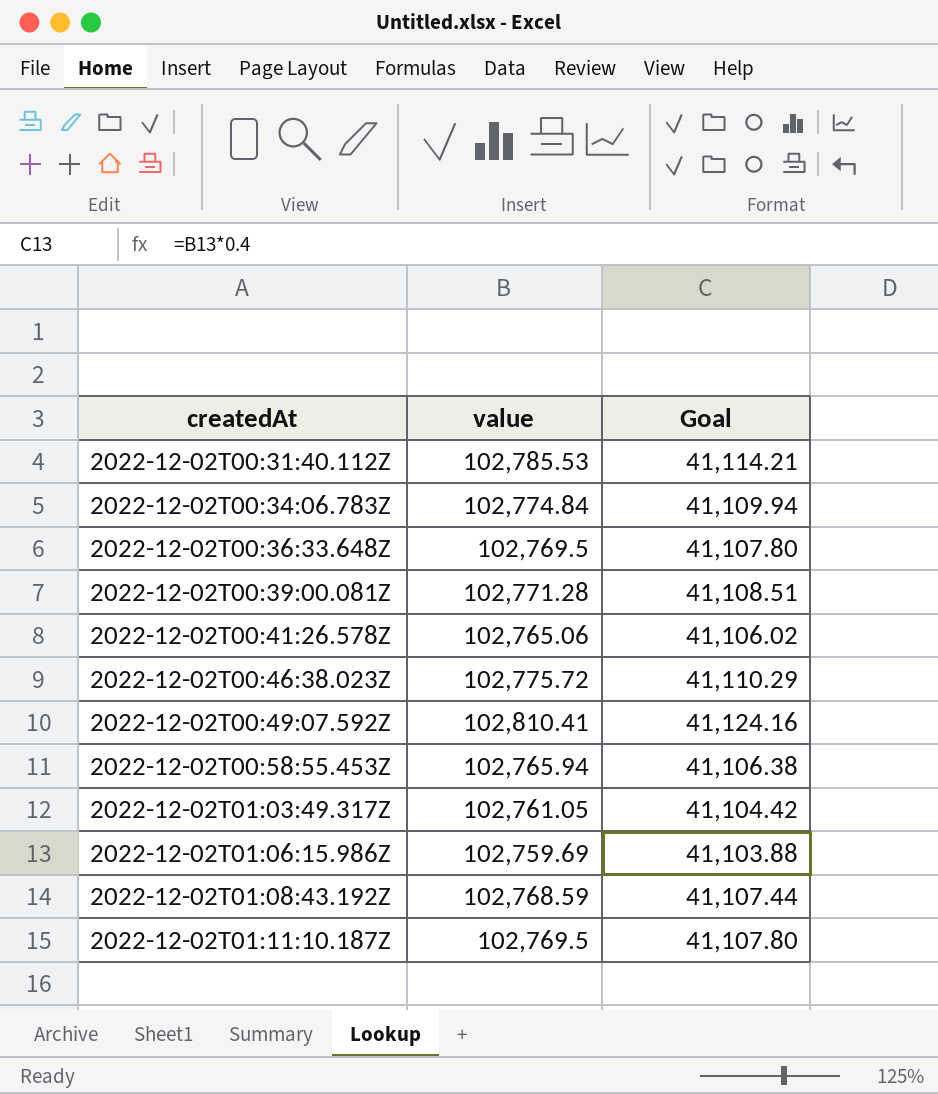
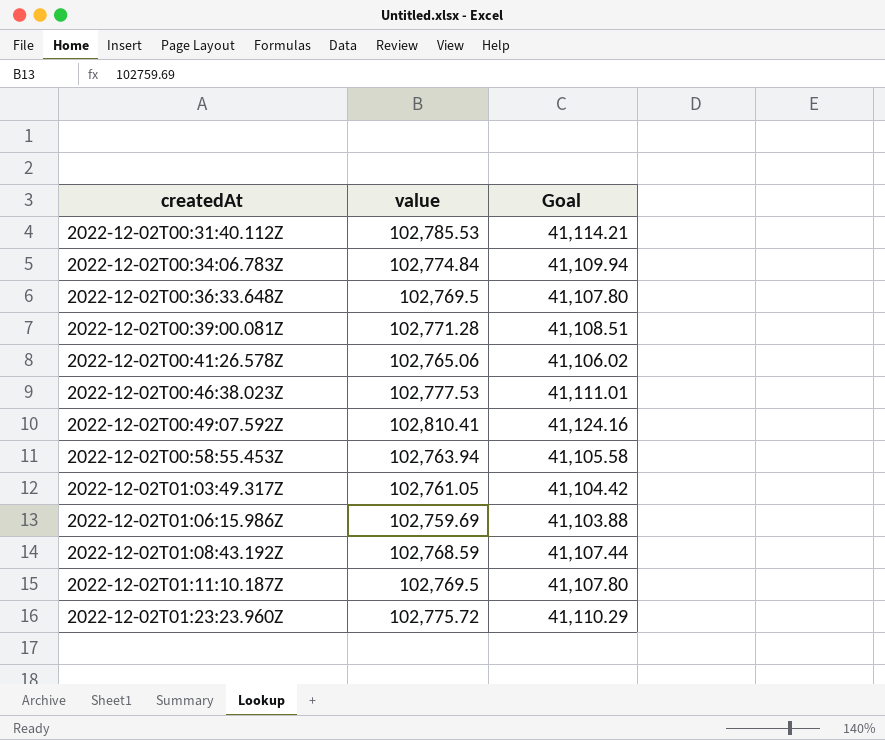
2022-12-02T00:46:38.023Z | value: 102,775.72 -> 102,777.53
2022-12-02T00:46:38.023Z | Goal: 41,110.29 -> 41,111.01
2022-12-02T00:58:55.453Z | value: 102,765.94 -> 102,763.94
2022-12-02T00:58:55.453Z | Goal: 41,106.38 -> 41,105.58
row 2022-12-02T01:23:23.960Z: none -> 102,775.72 | 41,110.29

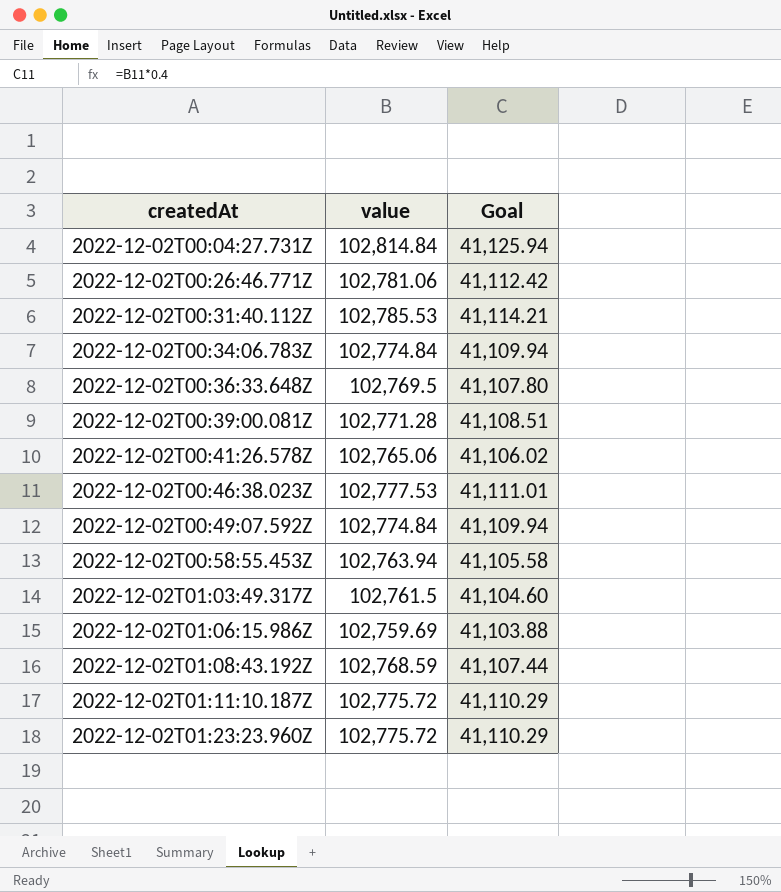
row 2022-12-02T00:04:27.731Z: none -> 102,814.84 | 41,125.94
row 2022-12-02T00:26:46.771Z: none -> 102,781.06 | 41,112.42
2022-12-02T00:49:07.592Z | value: 102,810.41 -> 102,774.84
2022-12-02T00:49:07.592Z | Goal: 41,124.16 -> 41,109.94
2022-12-02T01:03:49.317Z | value: 102,761.05 -> 102,761.5
2022-12-02T01:03:49.317Z | Goal: 41,104.42 -> 41,104.60
2022-12-02T01:11:10.187Z | value: 102,769.5 -> 102,775.72
2022-12-02T01:11:10.187Z | Goal: 41,107.80 -> 41,110.29

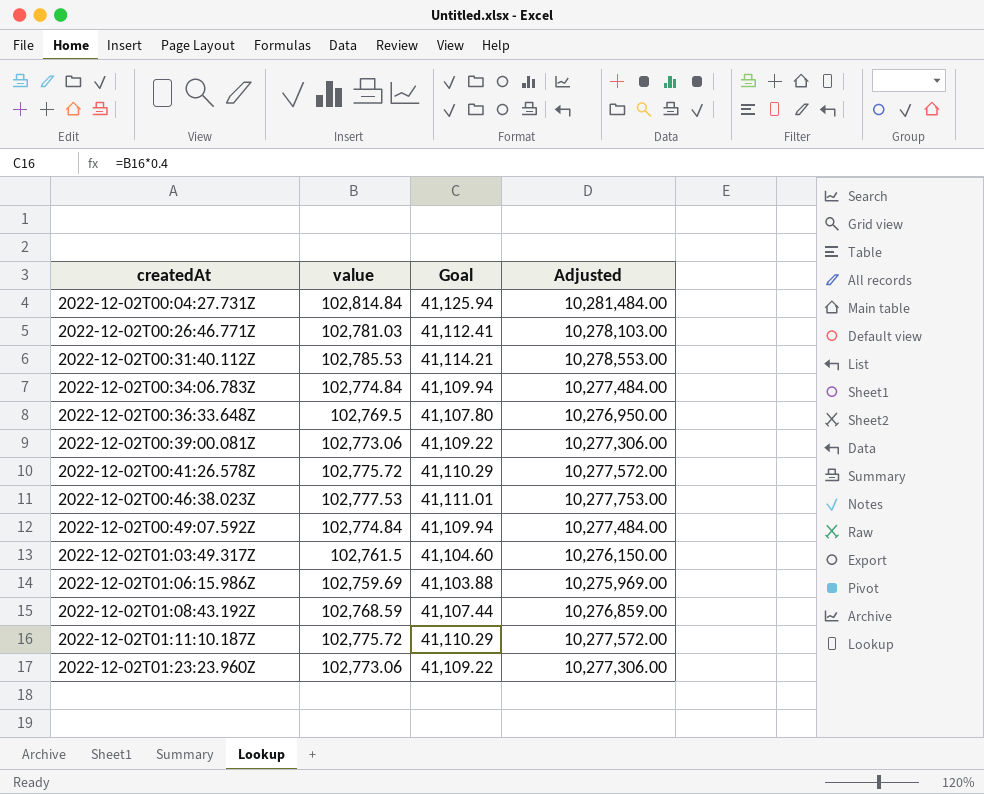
column Adjusted | formula: none -> [value] * 100
row 2022-12-02T00:58:55.453Z: 102,763.94 | 41,105.58 -> none
2022-12-02T00:26:46.771Z | value: 102,781.06 -> 102,781.03
2022-12-02T00:26:46.771Z | Goal: 41,112.42 -> 41,112.41
2022-12-02T00:39:00.081Z | value: 102,771.28 -> 102,773.06
2022-12-02T00:39:00.081Z | Goal: 41,108.51 -> 41,109.22
2022-12-02T00:41:26.578Z | value: 102,765.06 -> 102,775.72
2022-12-02T00:41:26.578Z | Goal: 41,106.02 -> 41,110.29
2022-12-02T01:23:23.960Z | value: 102,775.72 -> 102,773.06
2022-12-02T01:23:23.960Z | Goal: 41,110.29 -> 41,109.22

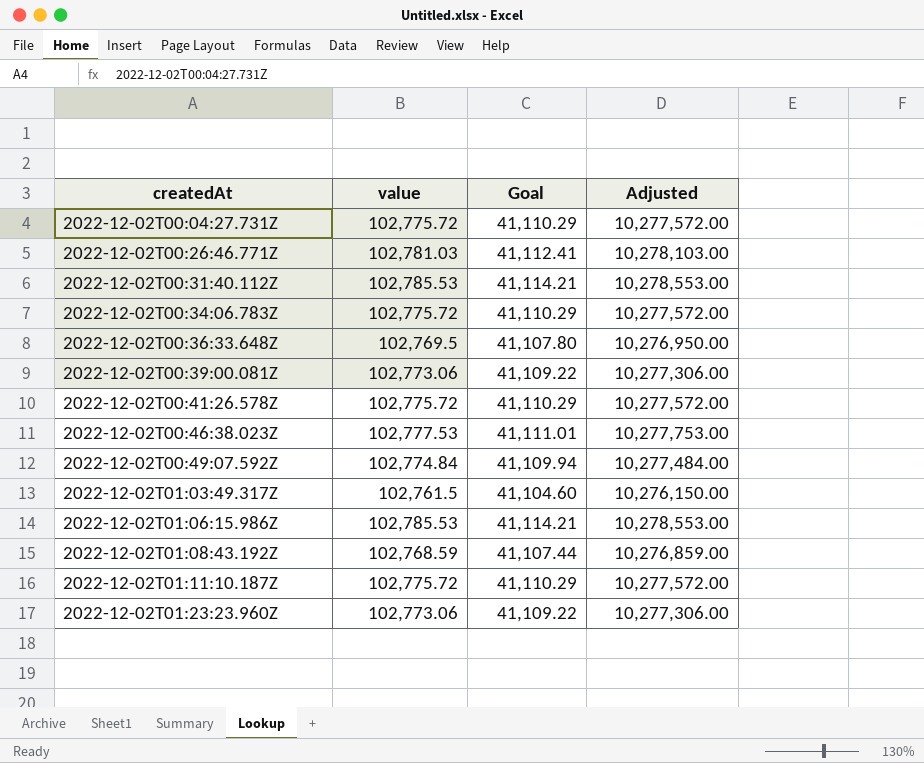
2022-12-02T00:04:27.731Z | value: 102,814.84 -> 102,775.72
2022-12-02T00:04:27.731Z | Goal: 41,125.94 -> 41,110.29
2022-12-02T00:04:27.731Z | Adjusted: 10,281,484.00 -> 10,277,572.00
2022-12-02T00:34:06.783Z | value: 102,774.84 -> 102,775.72
2022-12-02T00:34:06.783Z | Goal: 41,109.94 -> 41,110.29
2022-12-02T00:34:06.783Z | Adjusted: 10,277,484.00 -> 10,277,572.00
2022-12-02T01:06:15.986Z | value: 102,759.69 -> 102,785.53
2022-12-02T01:06:15.986Z | Goal: 41,103.88 -> 41,114.21
2022-12-02T01:06:15.986Z | Adjusted: 10,275,969.00 -> 10,278,553.00

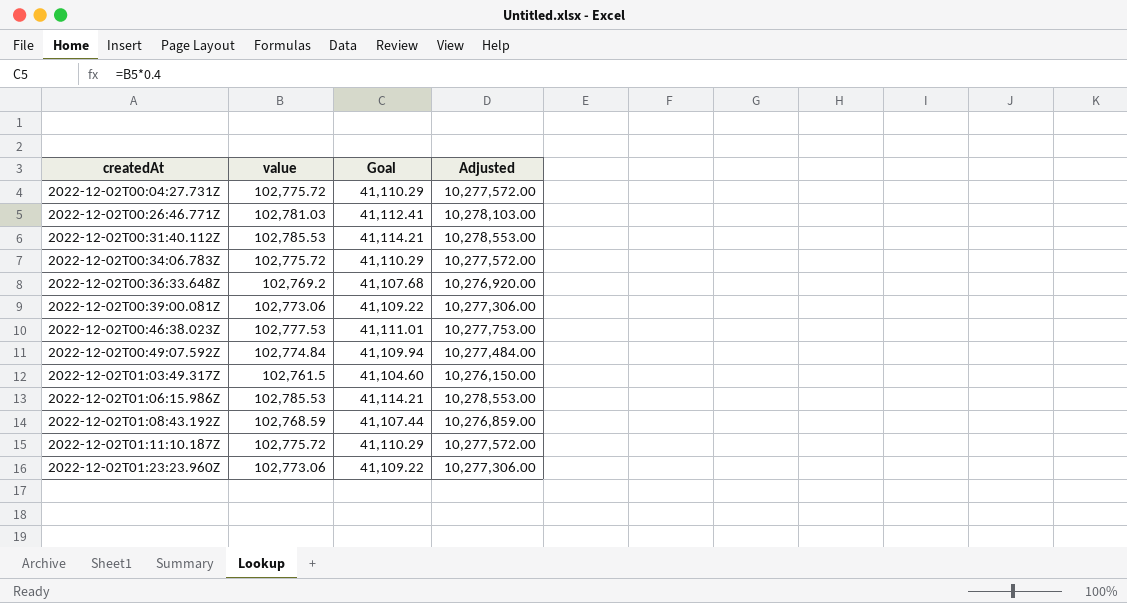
row 2022-12-02T00:41:26.578Z: 102,775.72 | 41,110.29 | 10,277,572.00 -> none
2022-12-02T00:36:33.648Z | value: 102,769.5 -> 102,769.2
2022-12-02T00:36:33.648Z | Goal: 41,107.80 -> 41,107.68
2022-12-02T00:36:33.648Z | Adjusted: 10,276,950.00 -> 10,276,920.00

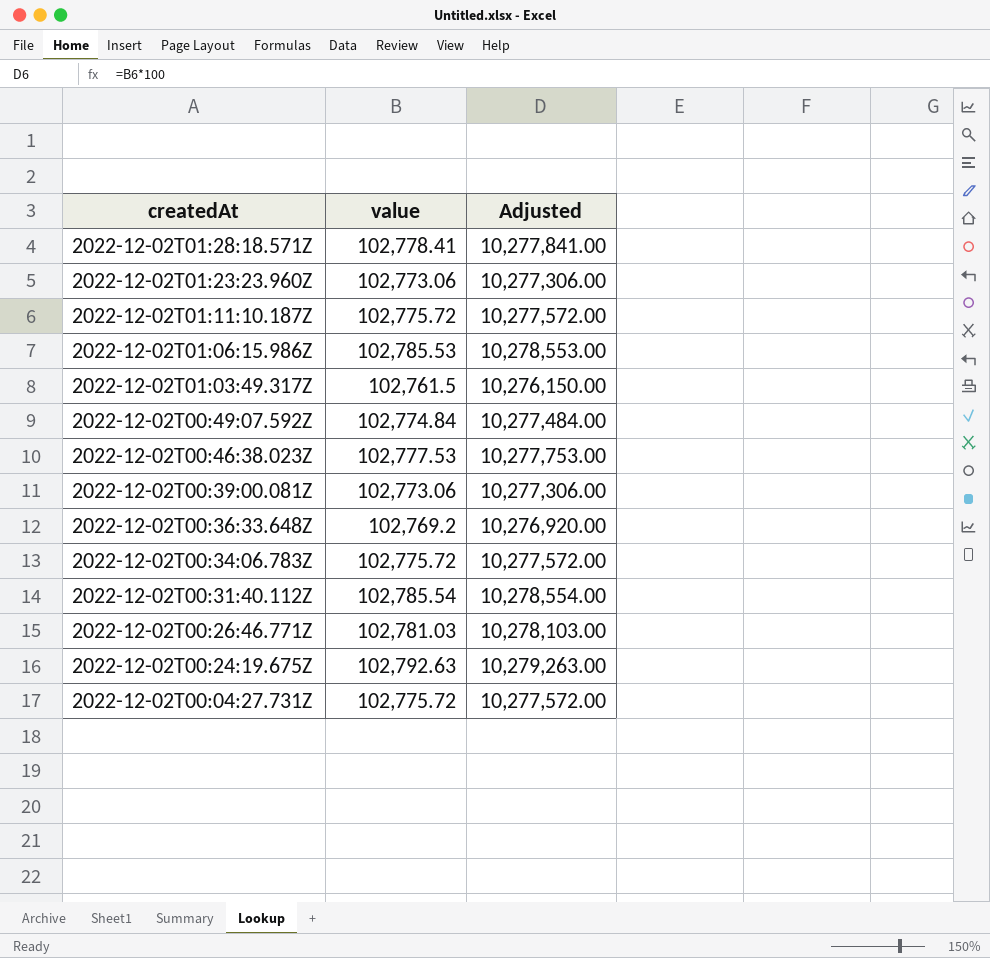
row order: createdAt ascending -> createdAt descending
column Goal | formula: [value] * 0.4 -> none
row 2022-12-02T01:08:43.192Z: 102,768.59 | 41,107.44 | 10,276,859.00 -> none
row 2022-12-02T01:28:18.571Z: none -> 102,778.41 | 10,277,841.00
2022-12-02T00:31:40.112Z | value: 102,785.53 -> 102,785.54
2022-12-02T00:31:40.112Z | Adjusted: 10,278,553.00 -> 10,278,554.00
row 2022-12-02T00:24:19.675Z: none -> 102,792.63 | 10,279,263.00

